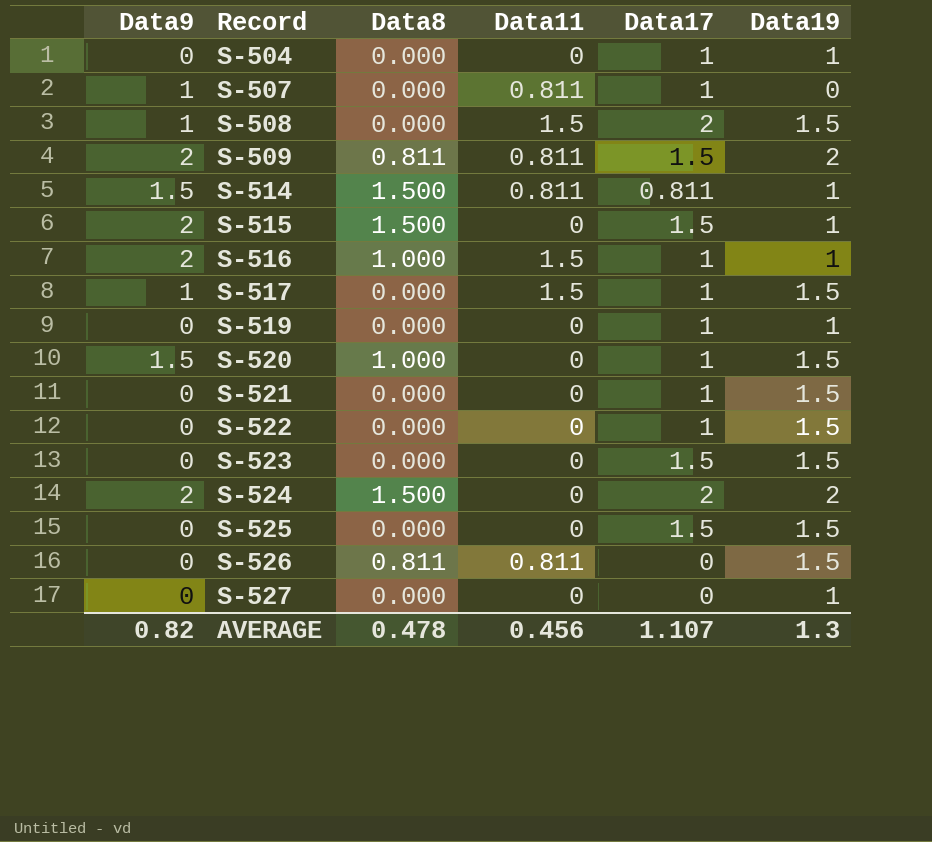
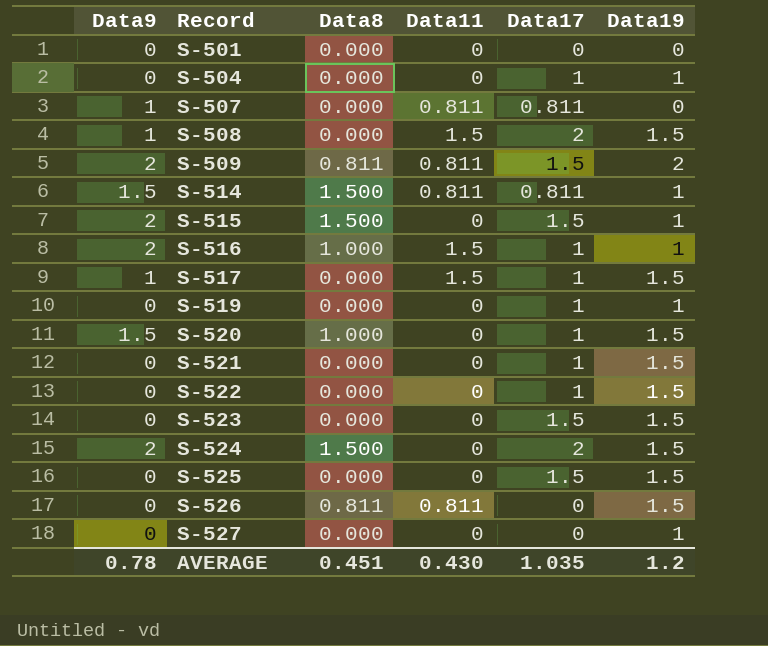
row S-501: none -> 0 | 0.000 | 0 | 0 | 0
S-507 | Data17: 1 -> 0.811
S-524 | Data19: 2 -> 1.5
AVERAGE | Data9: 0.82 -> 0.78
AVERAGE | Data8: 0.478 -> 0.451
AVERAGE | Data11: 0.456 -> 0.430
AVERAGE | Data17: 1.107 -> 1.035
AVERAGE | Data19: 1.3 -> 1.2

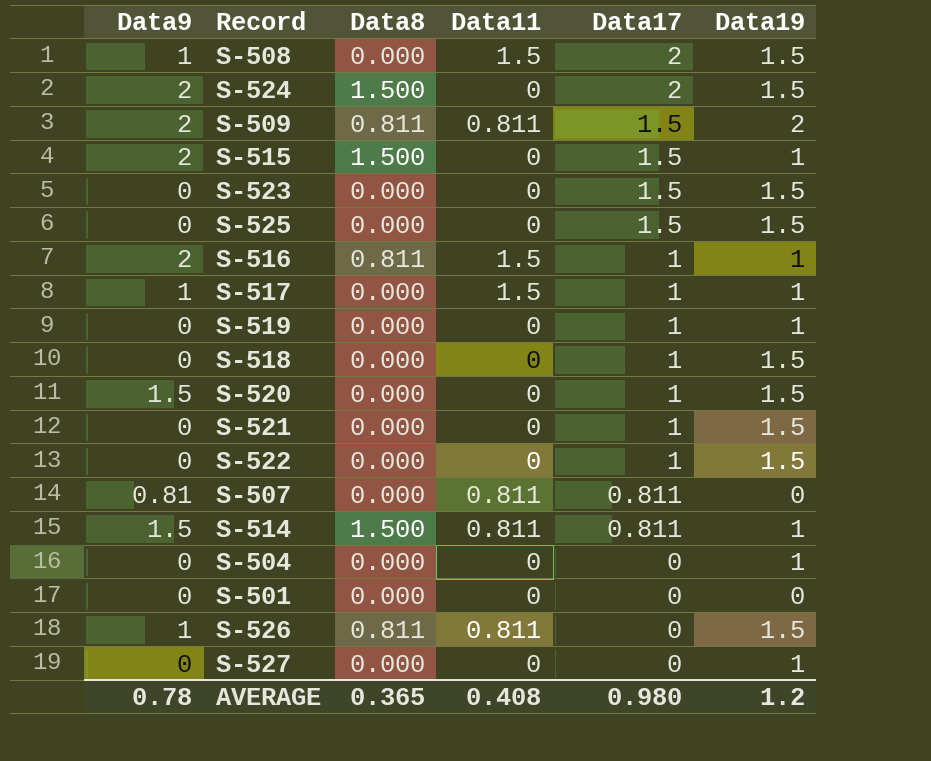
row order: Record ascending -> Data17 descending
S-516 | Data8: 1.000 -> 0.811
S-517 | Data19: 1.5 -> 1
row S-518: none -> 0 | 0.000 | 0 | 1 | 1.5
S-520 | Data8: 1.000 -> 0.000
S-507 | Data9: 1 -> 0.81
S-504 | Data17: 1 -> 0
S-526 | Data9: 0 -> 1
AVERAGE | Data8: 0.451 -> 0.365
AVERAGE | Data11: 0.430 -> 0.408
AVERAGE | Data17: 1.035 -> 0.980

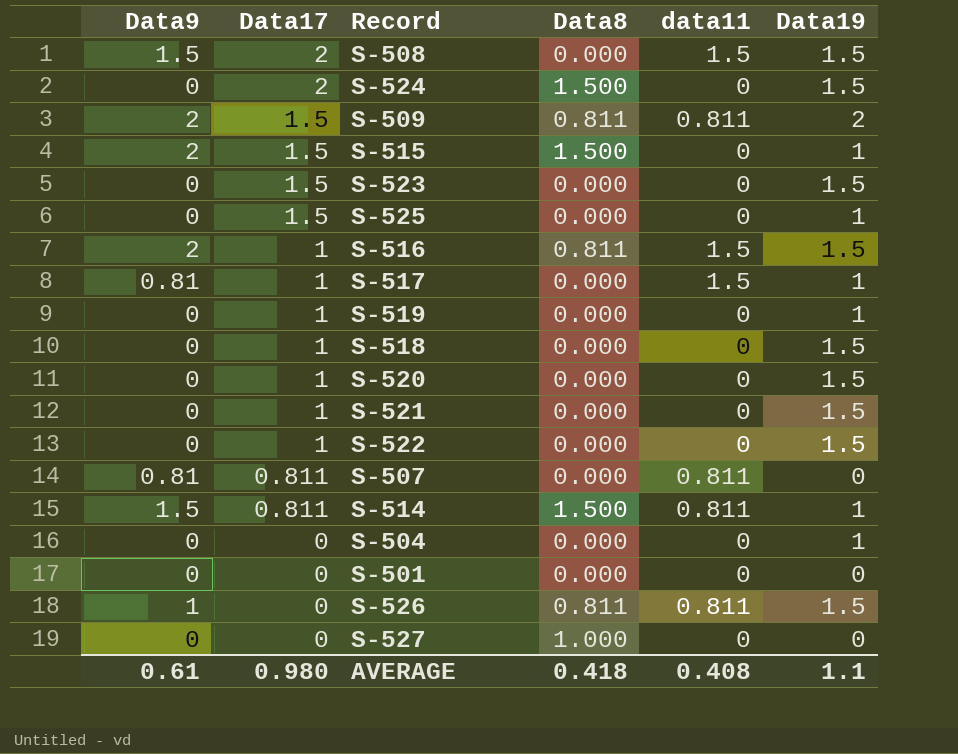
column Data17 | position: 5 -> 2
column name: Data11 -> data11
S-508 | Data9: 1 -> 1.5
S-524 | Data9: 2 -> 0
S-525 | Data19: 1.5 -> 1
S-516 | Data19: 1 -> 1.5
S-517 | Data9: 1 -> 0.81
S-520 | Data9: 1.5 -> 0
S-527 | Data8: 0.000 -> 1.000
S-527 | Data19: 1 -> 0
AVERAGE | Data9: 0.78 -> 0.61
AVERAGE | Data8: 0.365 -> 0.418
AVERAGE | Data19: 1.2 -> 1.1

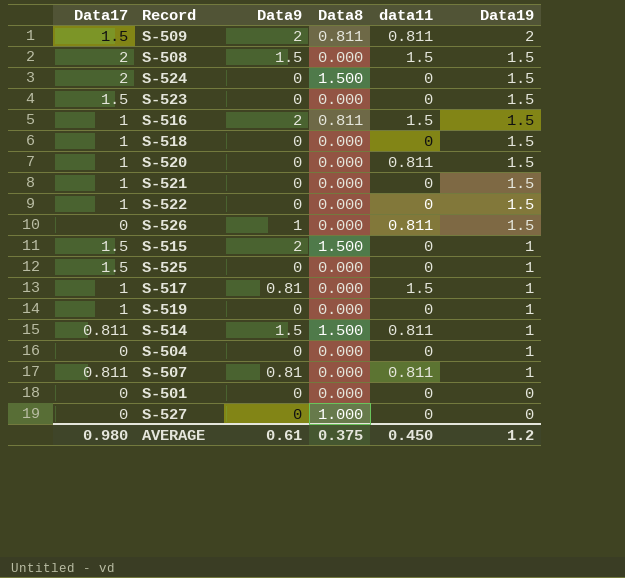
row order: Data17 descending -> Data19 descending
column Data9 | position: 1 -> 3
S-520 | data11: 0 -> 0.811
S-526 | Data8: 0.811 -> 0.000
S-507 | Data19: 0 -> 1
AVERAGE | Data8: 0.418 -> 0.375
AVERAGE | data11: 0.408 -> 0.450
AVERAGE | Data19: 1.1 -> 1.2

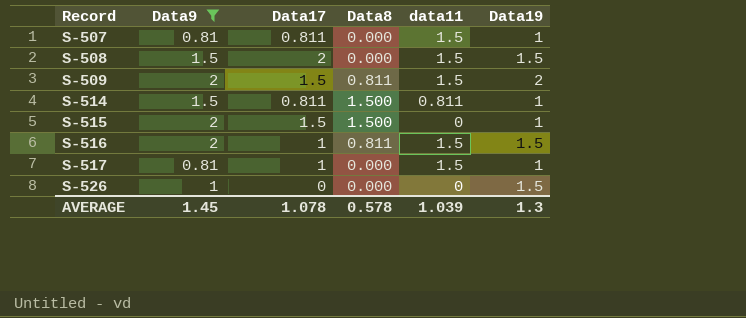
filter: none -> Data9 != 0
row order: Data19 descending -> Record ascending
column Data17 | position: 1 -> 3
S-507 | data11: 0.811 -> 1.5
S-509 | data11: 0.811 -> 1.5
S-526 | data11: 0.811 -> 0
AVERAGE | Data9: 0.61 -> 1.45
AVERAGE | Data17: 0.980 -> 1.078
AVERAGE | Data8: 0.375 -> 0.578
AVERAGE | data11: 0.450 -> 1.039
AVERAGE | Data19: 1.2 -> 1.3

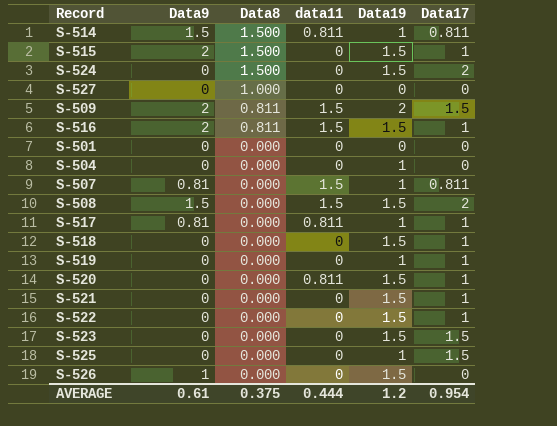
filter: Data9 != 0 -> none
row order: Record ascending -> Data8 descending
column Data17 | position: 3 -> 6
S-515 | Data19: 1 -> 1.5
S-515 | Data17: 1.5 -> 1
S-517 | data11: 1.5 -> 0.811
AVERAGE | Data9: 1.45 -> 0.61
AVERAGE | Data8: 0.578 -> 0.375
AVERAGE | data11: 1.039 -> 0.444
AVERAGE | Data19: 1.3 -> 1.2
AVERAGE | Data17: 1.078 -> 0.954

